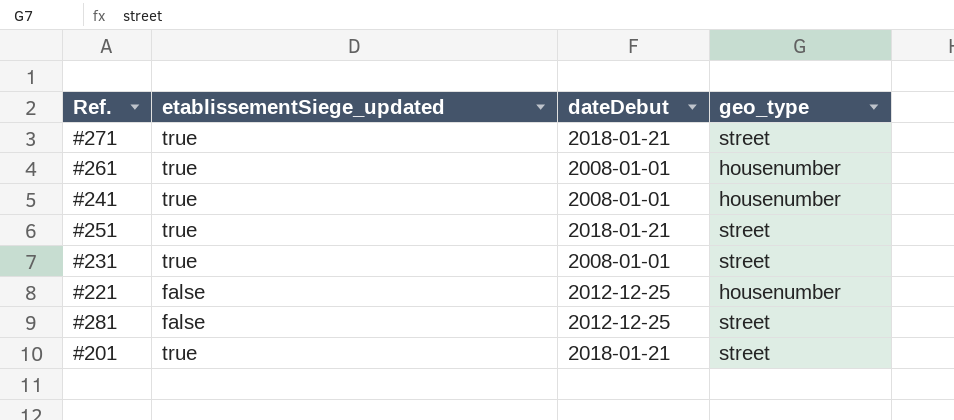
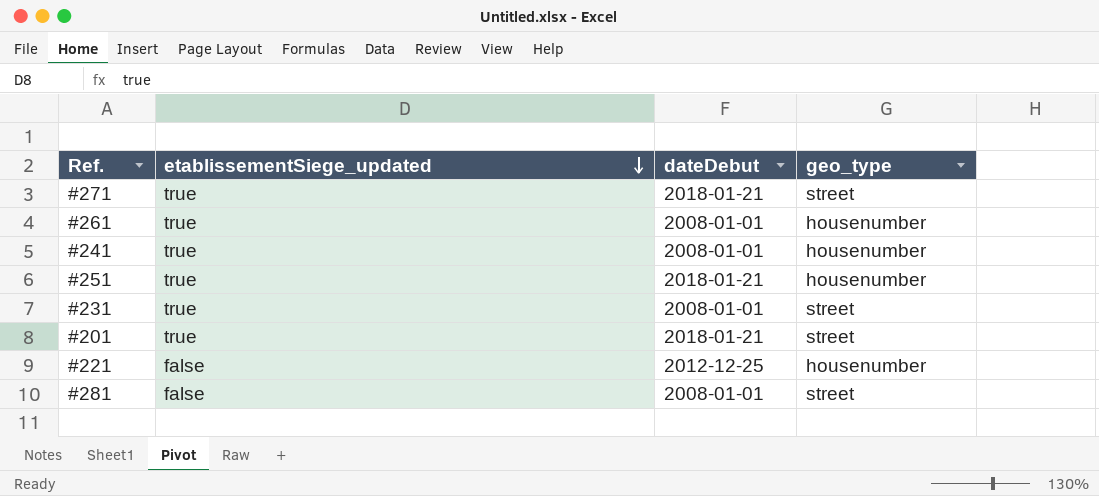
row order: none -> etablissementSiege_updated descending
#251 | geo_type: street -> housenumber
#281 | dateDebut: 2012-12-25 -> 2008-01-01

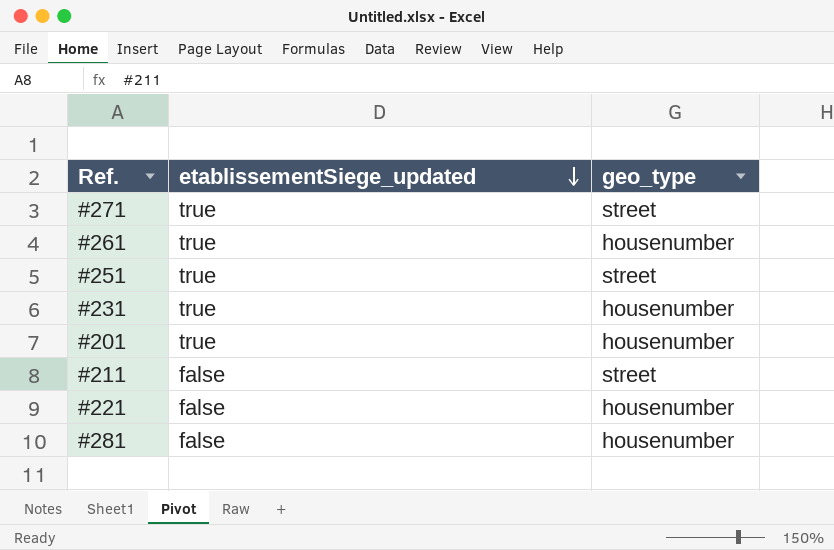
column dateDebut | position: 3 -> none
row #241: true | 2008-01-01 | housenumber -> none
#251 | geo_type: housenumber -> street
#231 | geo_type: street -> housenumber
#201 | geo_type: street -> housenumber
row #211: none -> false | street
#281 | geo_type: street -> housenumber

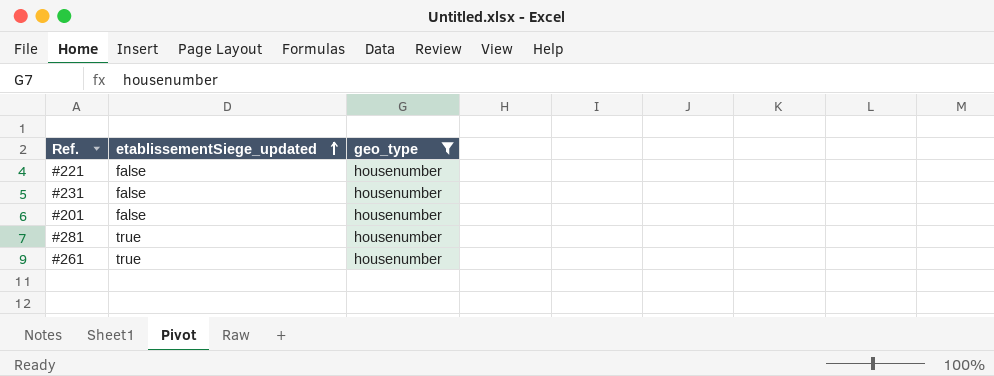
filter: none -> geo_type = housenumber
row order: etablissementSiege_updated descending -> etablissementSiege_updated ascending
#231 | etablissementSiege_updated: true -> false
#201 | etablissementSiege_updated: true -> false
#281 | etablissementSiege_updated: false -> true

